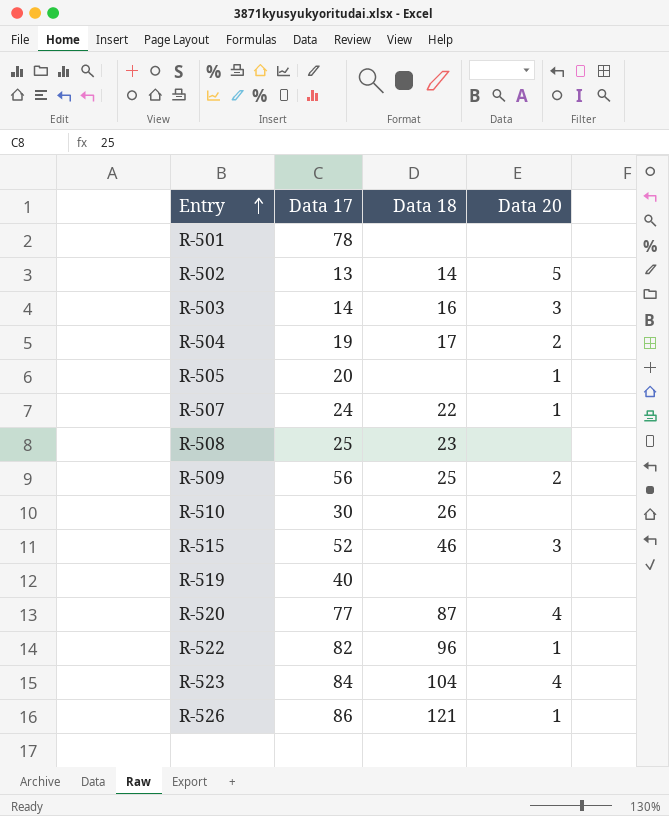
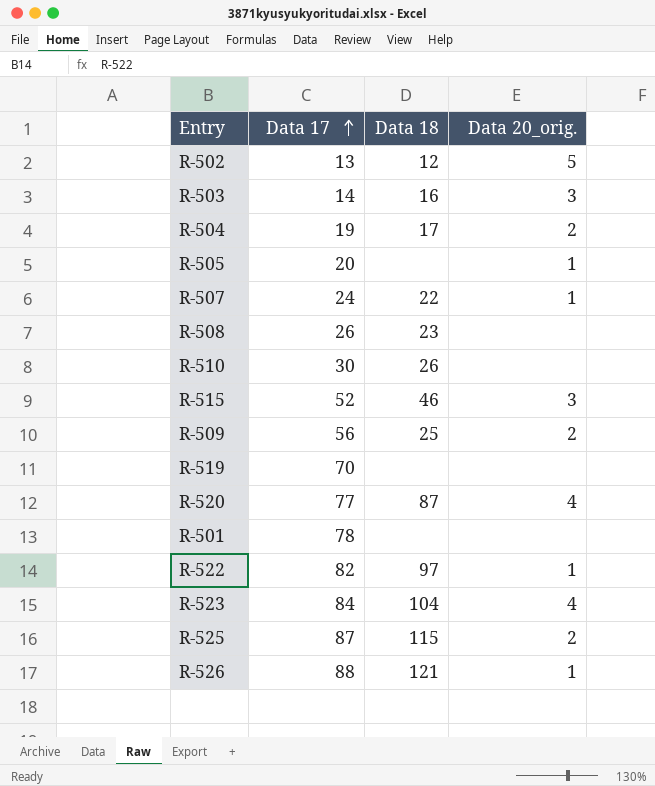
row order: Entry ascending -> Data 17 ascending
column name: Data 20 -> Data 20_orig.
R-502 | Data 18: 14 -> 12
R-508 | Data 17: 25 -> 26
R-519 | Data 17: 40 -> 70
R-522 | Data 18: 96 -> 97
row R-525: none -> 87 | 115 | 2
R-526 | Data 17: 86 -> 88

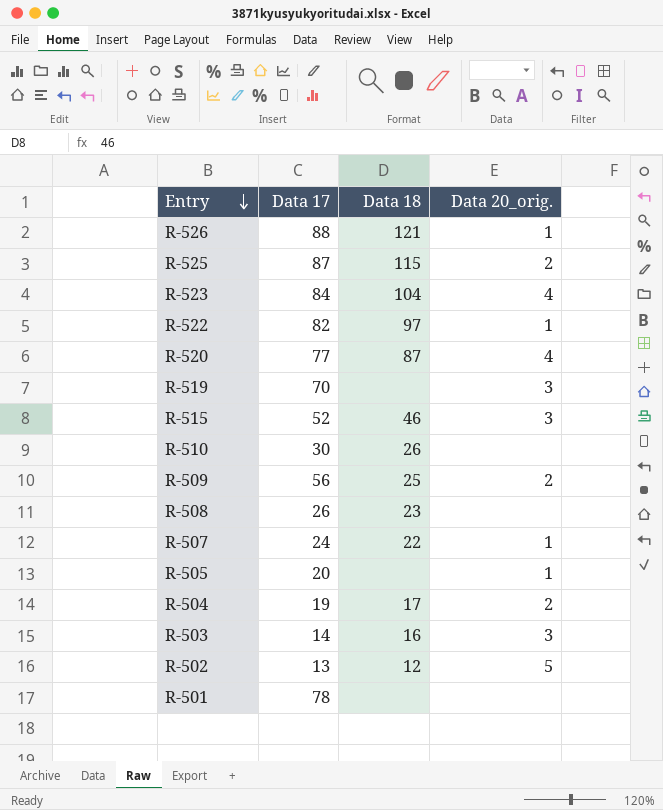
row order: Data 17 ascending -> Entry descending
R-519 | Data 20_orig.: none -> 3

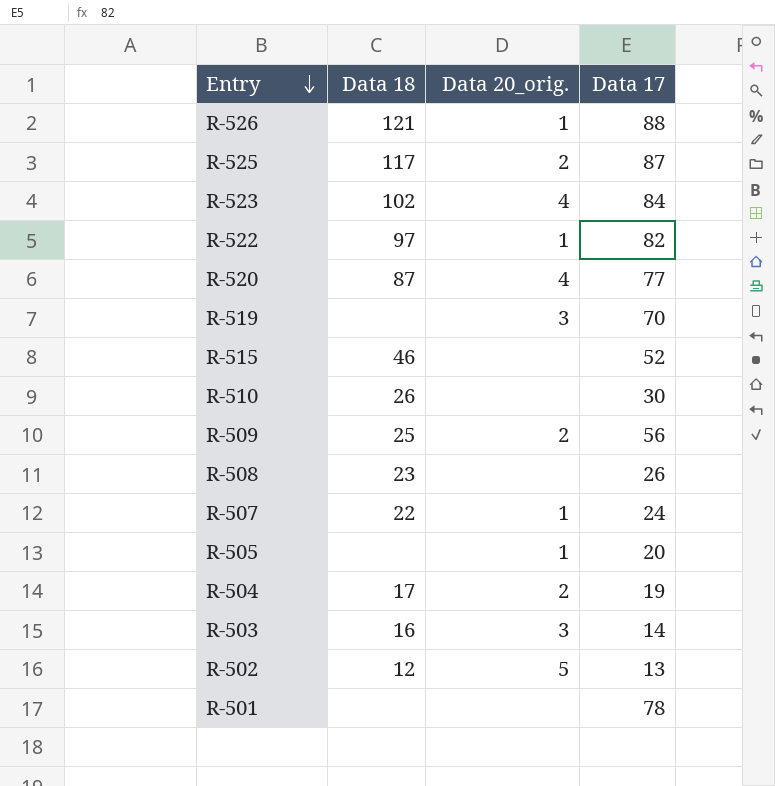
column Data 17 | position: 2 -> 4
R-525 | Data 18: 115 -> 117
R-523 | Data 18: 104 -> 102
R-515 | Data 20_orig.: 3 -> none

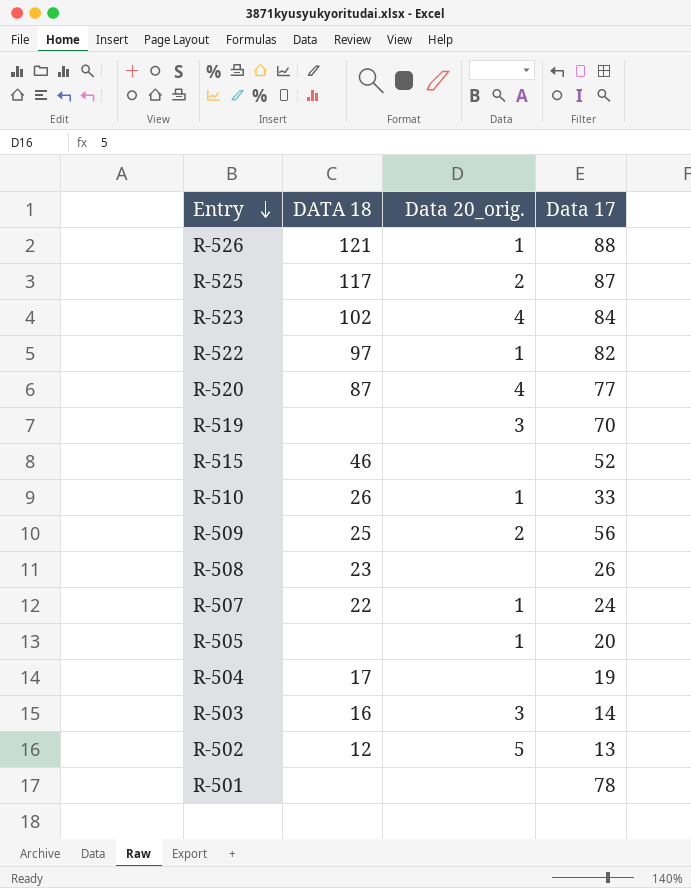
column name: Data 18 -> DATA 18
R-510 | Data 20_orig.: none -> 1
R-510 | Data 17: 30 -> 33
R-504 | Data 20_orig.: 2 -> none

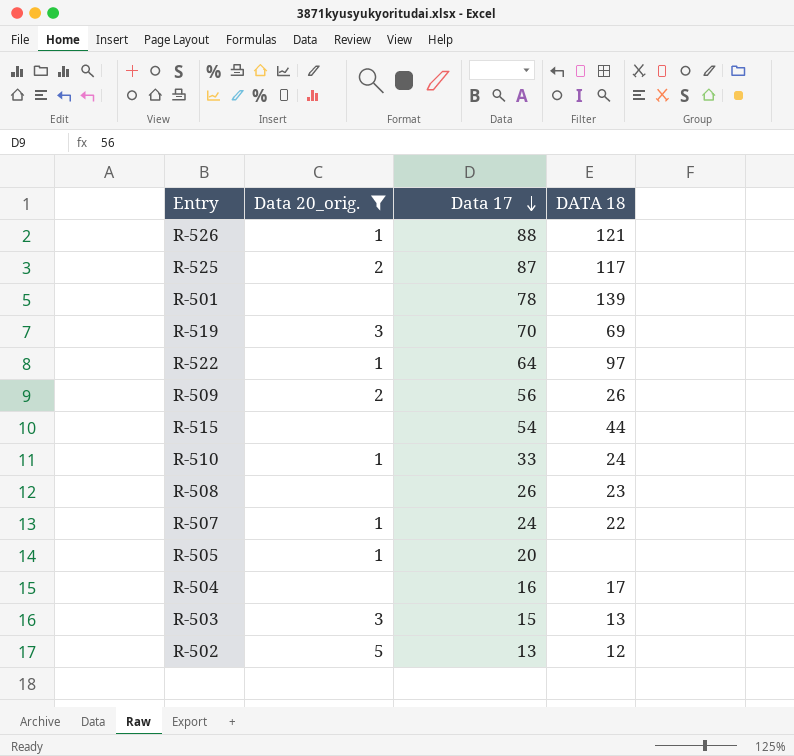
filter: none -> Data 20_orig. != 4
row order: Entry descending -> Data 17 descending
column DATA 18 | position: 2 -> 4
R-501 | DATA 18: none -> 139
R-519 | DATA 18: none -> 69
R-522 | Data 17: 82 -> 64
R-509 | DATA 18: 25 -> 26
R-515 | Data 17: 52 -> 54
R-515 | DATA 18: 46 -> 44
R-510 | DATA 18: 26 -> 24
R-504 | Data 17: 19 -> 16
R-503 | Data 17: 14 -> 15
R-503 | DATA 18: 16 -> 13

